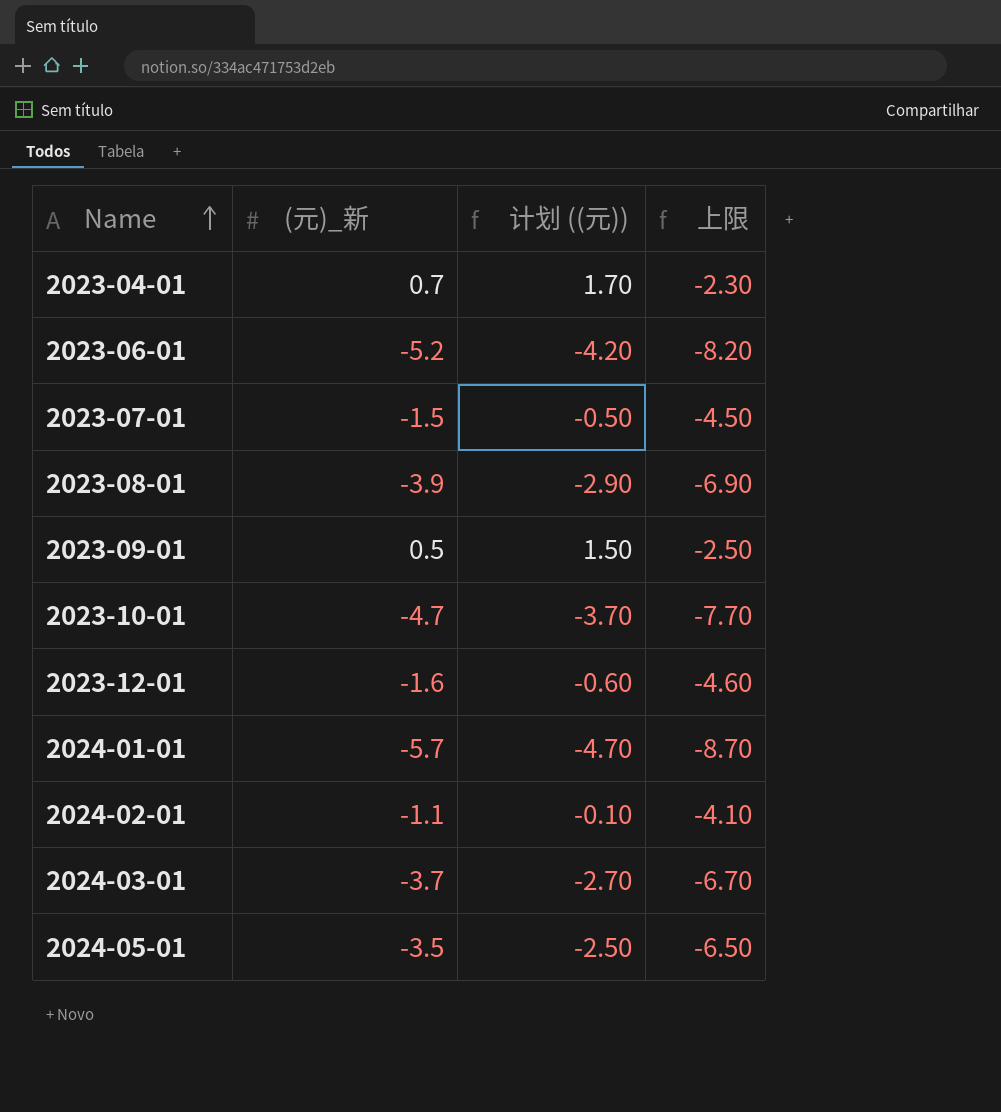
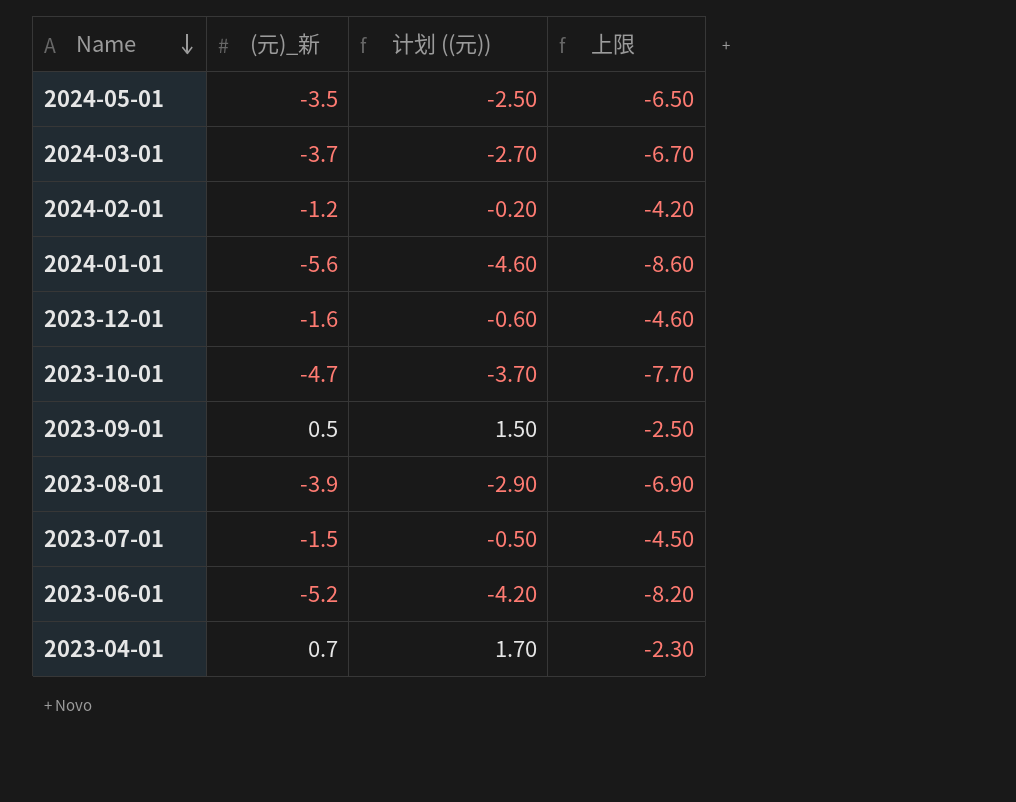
row order: Name ascending -> Name descending
2024-02-01 | (元)_新: -1.1 -> -1.2
2024-02-01 | 计划 ((元)): -0.10 -> -0.20
2024-02-01 | 上限: -4.10 -> -4.20
2024-01-01 | (元)_新: -5.7 -> -5.6
2024-01-01 | 计划 ((元)): -4.70 -> -4.60
2024-01-01 | 上限: -8.70 -> -8.60

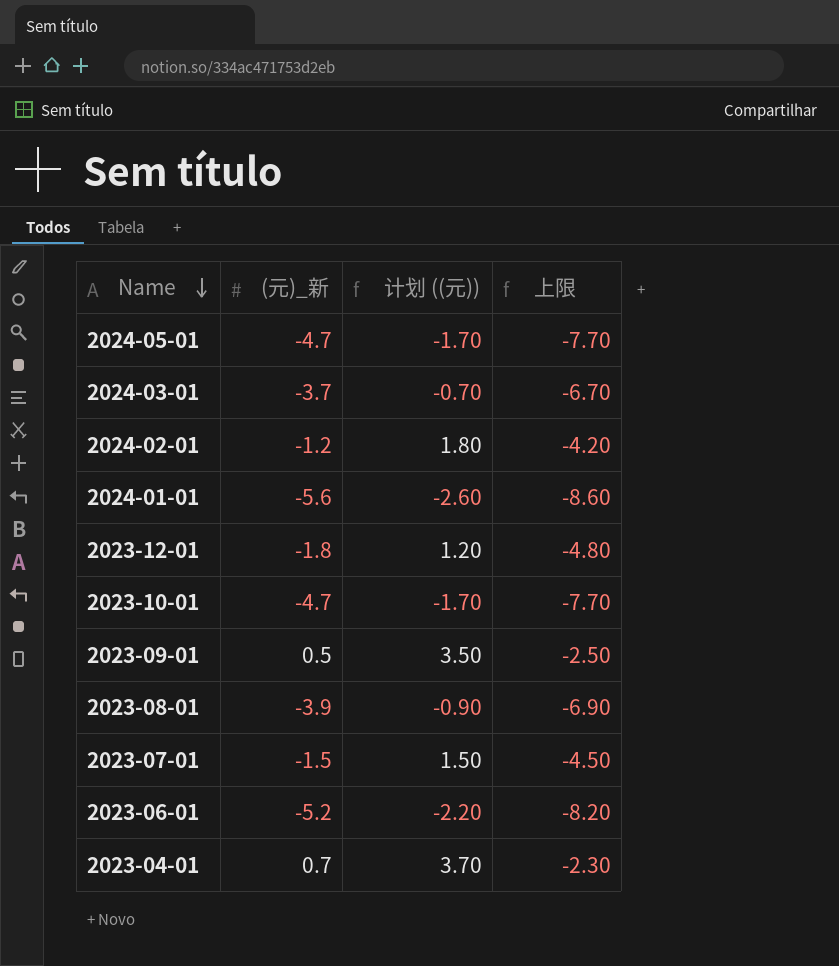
column 计划 ((元)) | formula: [(元)_新] + 1 -> [(元)_新] + 3
2024-05-01 | (元)_新: -3.5 -> -4.7
2024-05-01 | 上限: -6.50 -> -7.70
2023-12-01 | (元)_新: -1.6 -> -1.8
2023-12-01 | 上限: -4.60 -> -4.80

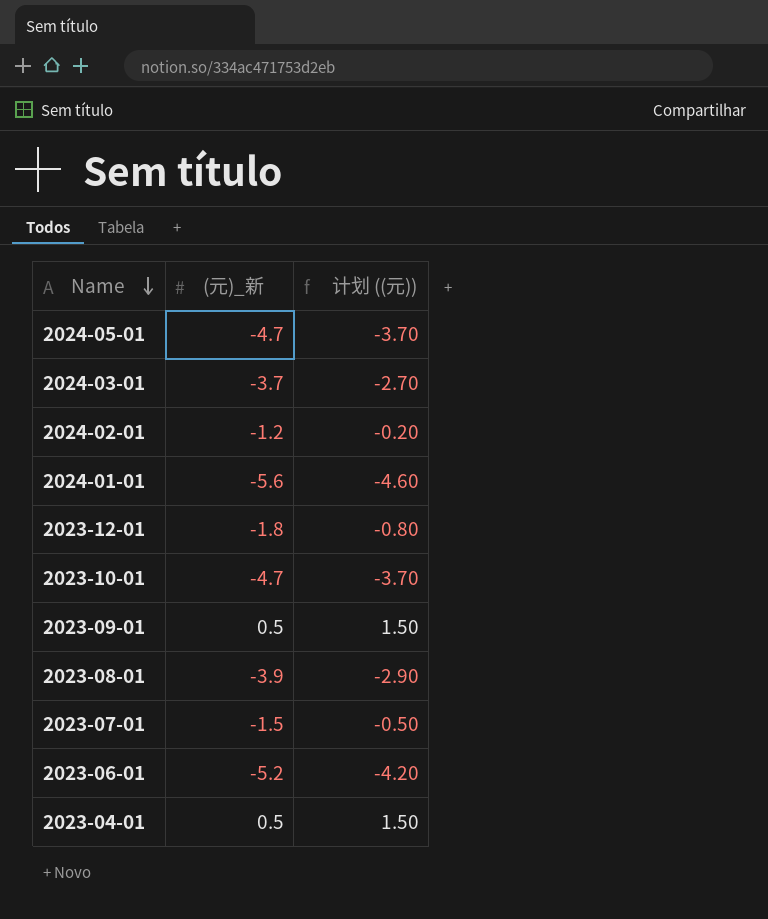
column 上限 | formula: [(元)_新] - 3 -> none
column 计划 ((元)) | formula: [(元)_新] + 3 -> [(元)_新] + 1
2023-04-01 | (元)_新: 0.7 -> 0.5

